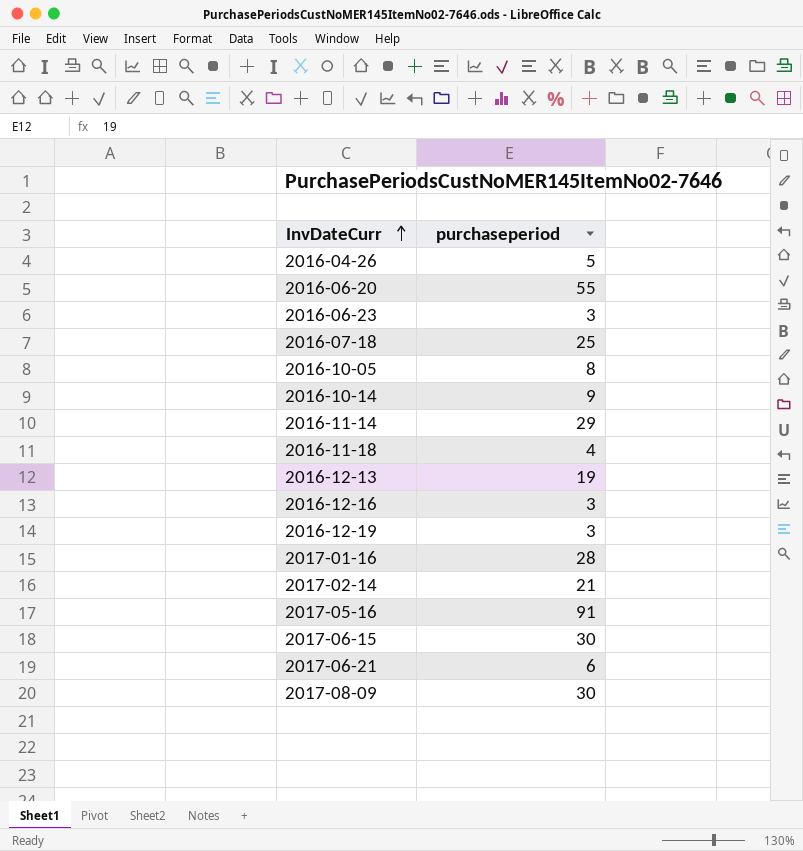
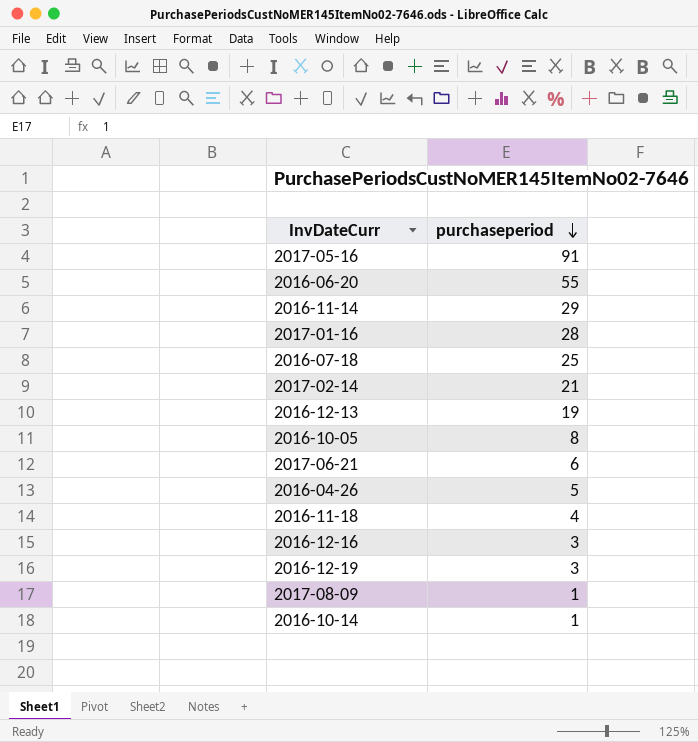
row order: InvDateCurr ascending -> purchaseperiod descending
row 2016-06-23: 3 -> none
row 2017-06-15: 30 -> none
2017-08-09 | purchaseperiod: 30 -> 1
2016-10-14 | purchaseperiod: 9 -> 1

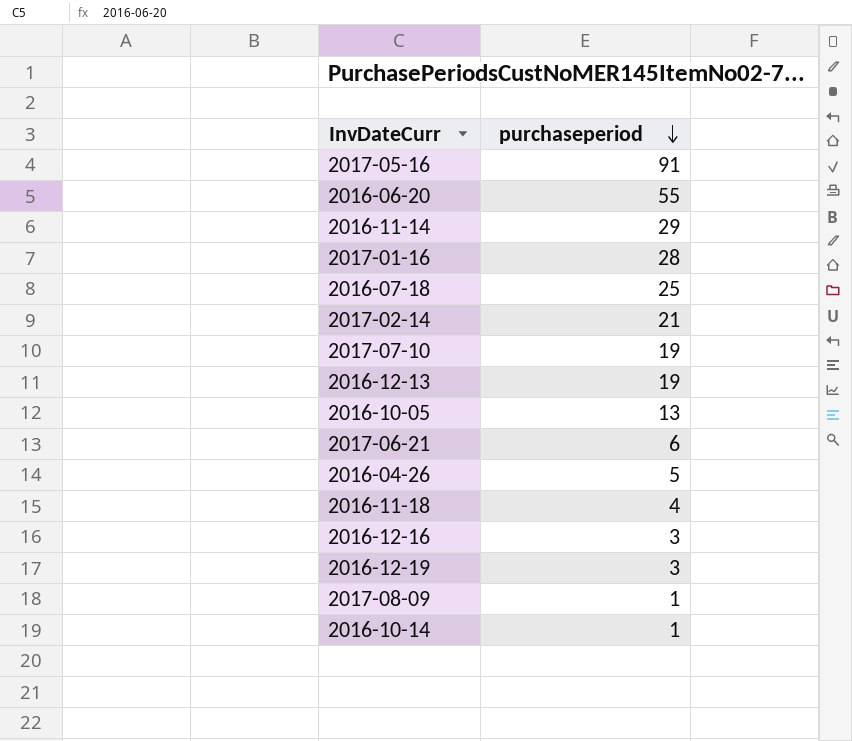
row 2017-07-10: none -> 19
2016-10-05 | purchaseperiod: 8 -> 13

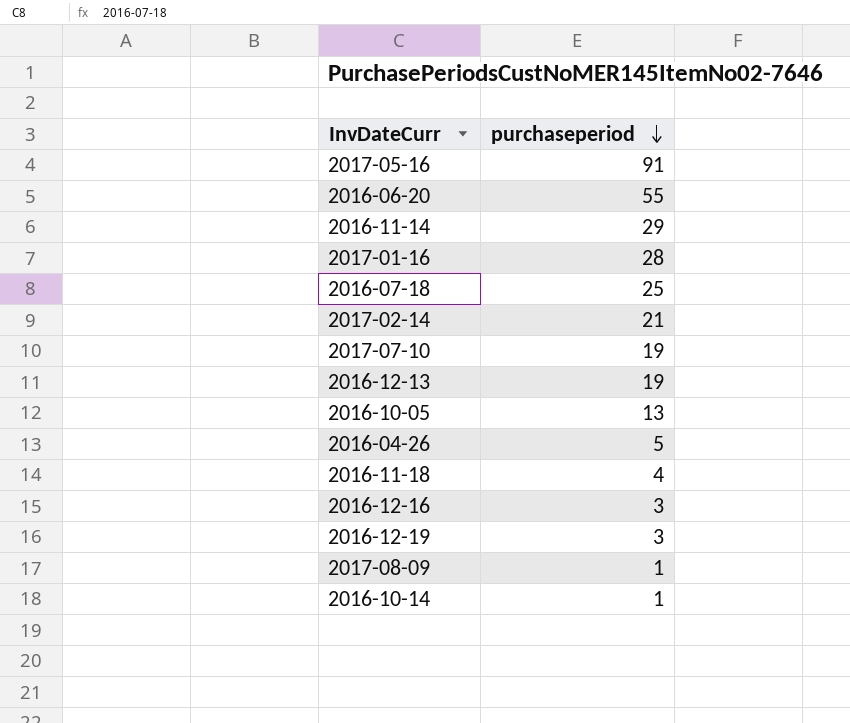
row 2017-06-21: 6 -> none

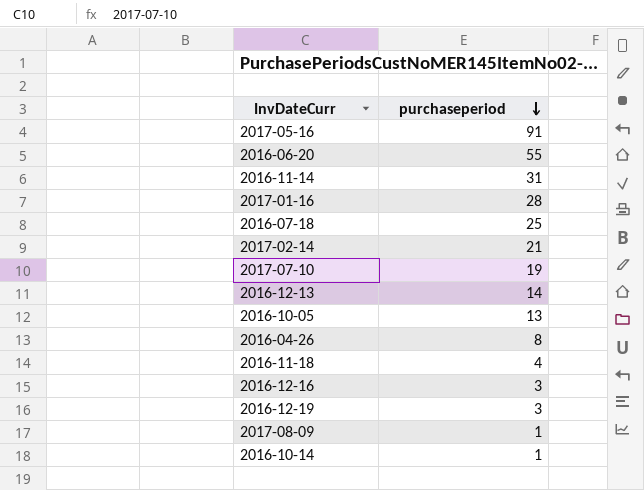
2016-11-14 | purchaseperiod: 29 -> 31
2016-12-13 | purchaseperiod: 19 -> 14
2016-04-26 | purchaseperiod: 5 -> 8

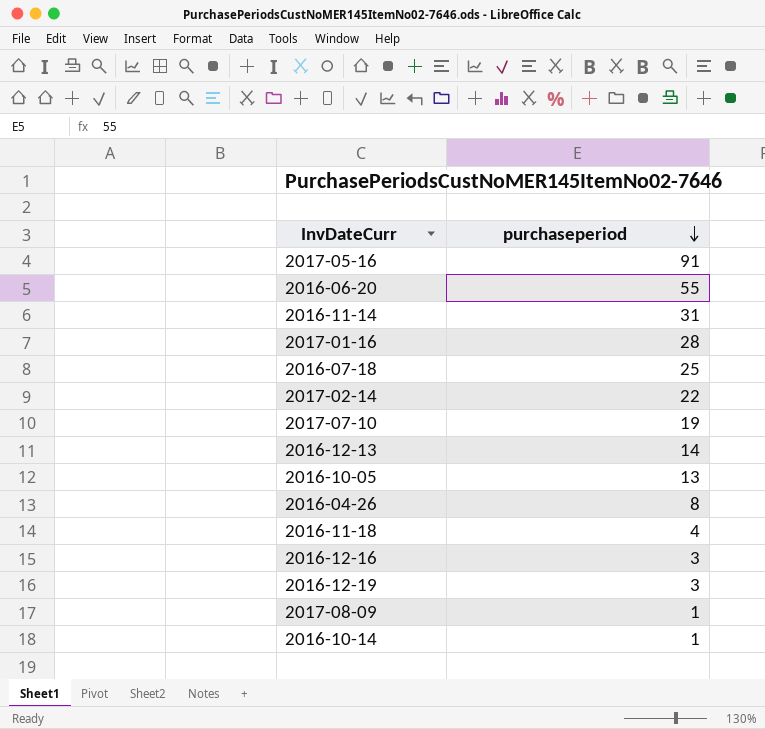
2017-02-14 | purchaseperiod: 21 -> 22

